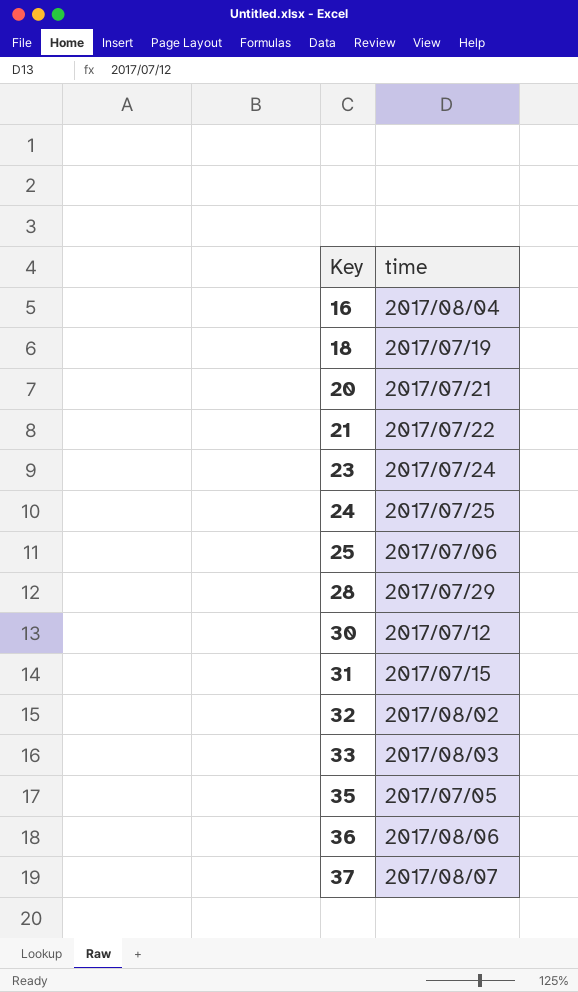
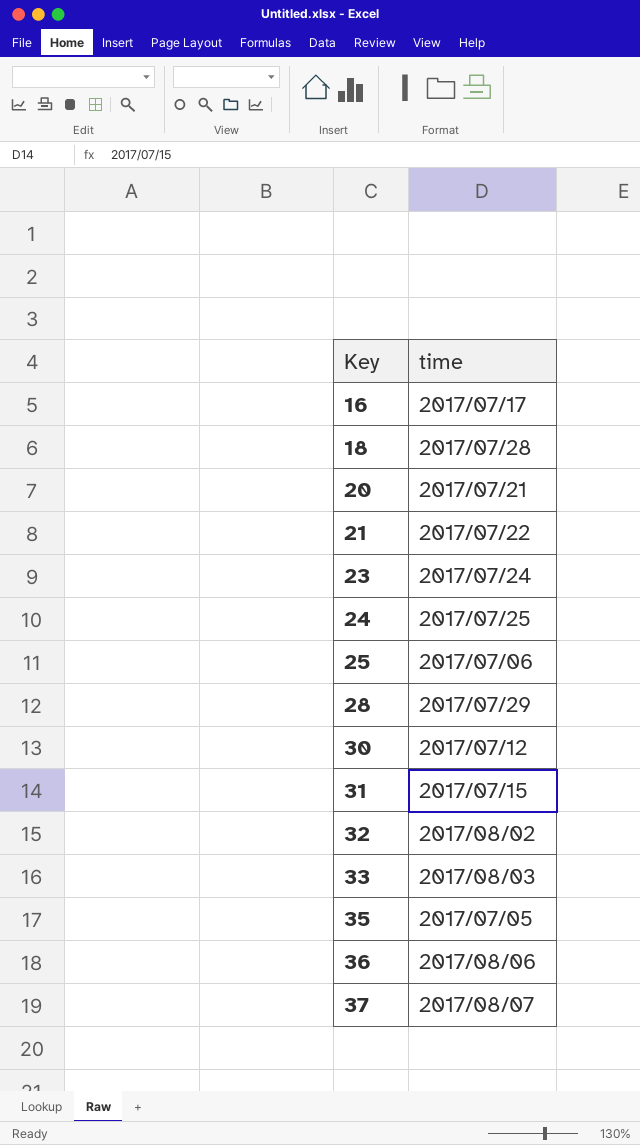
16 | time: 2017/08/04 -> 2017/07/17
18 | time: 2017/07/19 -> 2017/07/28

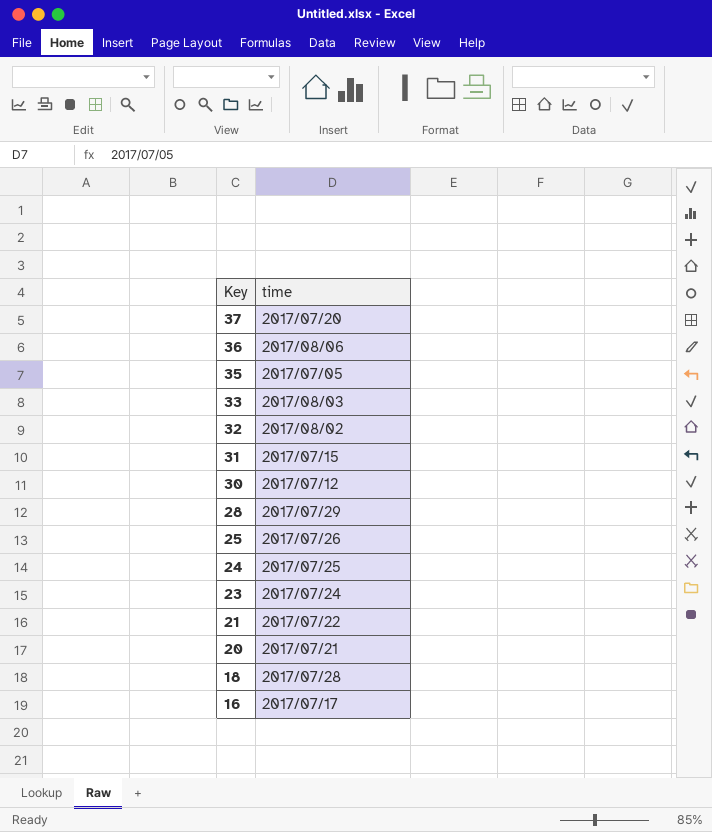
row order: Key ascending -> Key descending
37 | time: 2017/08/07 -> 2017/07/20
25 | time: 2017/07/06 -> 2017/07/26

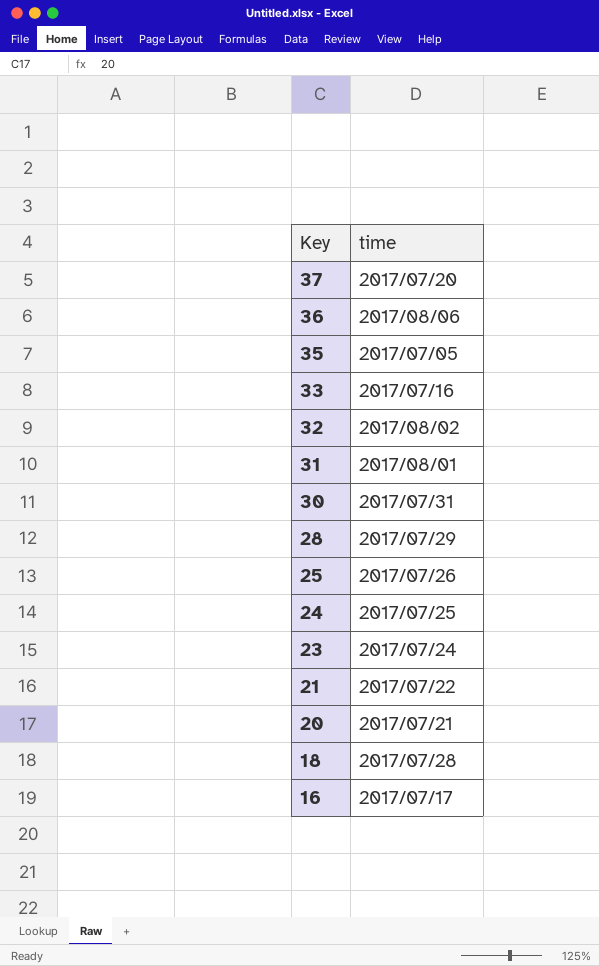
33 | time: 2017/08/03 -> 2017/07/16
31 | time: 2017/07/15 -> 2017/08/01
30 | time: 2017/07/12 -> 2017/07/31

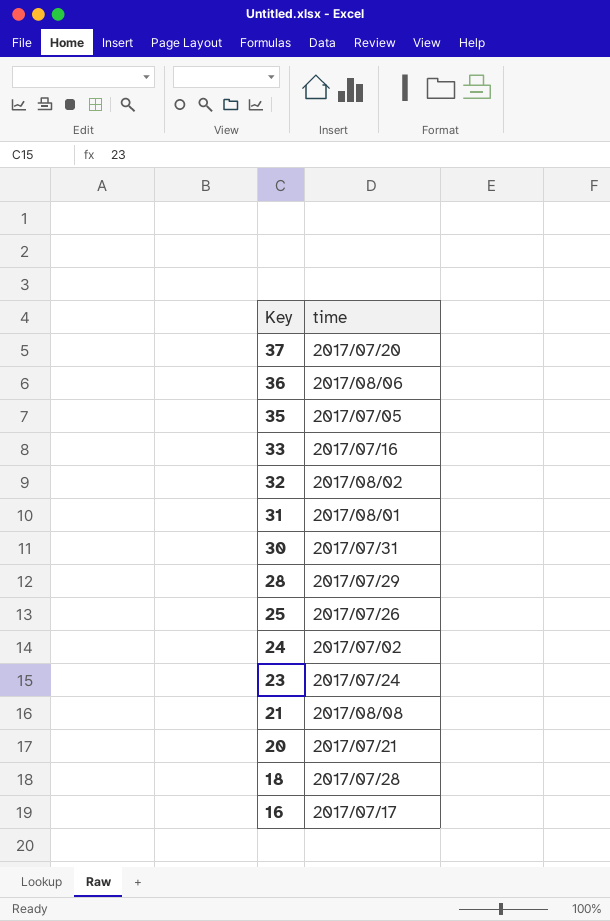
24 | time: 2017/07/25 -> 2017/07/02
21 | time: 2017/07/22 -> 2017/08/08

